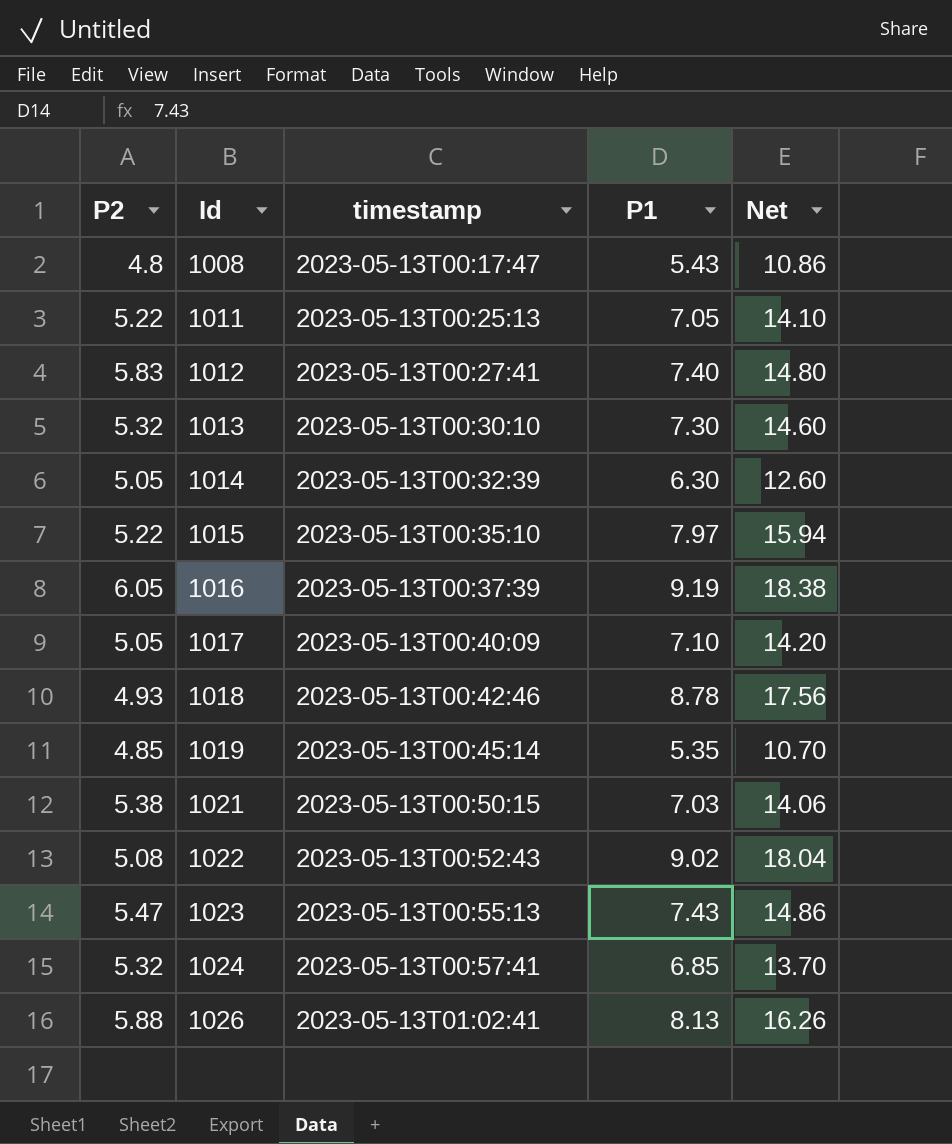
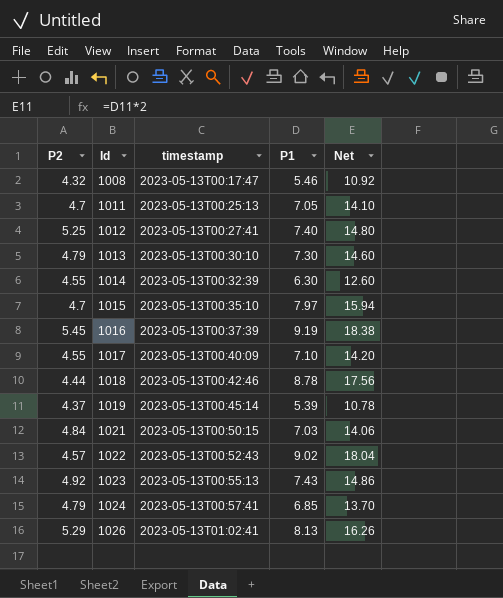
1008 | P2: 4.8 -> 4.32
1008 | P1: 5.43 -> 5.46
1008 | Net: 10.86 -> 10.92
1011 | P2: 5.22 -> 4.7
1012 | P2: 5.83 -> 5.25
1013 | P2: 5.32 -> 4.79
1014 | P2: 5.05 -> 4.55
1015 | P2: 5.22 -> 4.7
1016 | P2: 6.05 -> 5.45
1017 | P2: 5.05 -> 4.55
1018 | P2: 4.93 -> 4.44
1019 | P2: 4.85 -> 4.37
1019 | P1: 5.35 -> 5.39
1019 | Net: 10.70 -> 10.78
1021 | P2: 5.38 -> 4.84
1022 | P2: 5.08 -> 4.57
1023 | P2: 5.47 -> 4.92
1024 | P2: 5.32 -> 4.79
1026 | P2: 5.88 -> 5.29

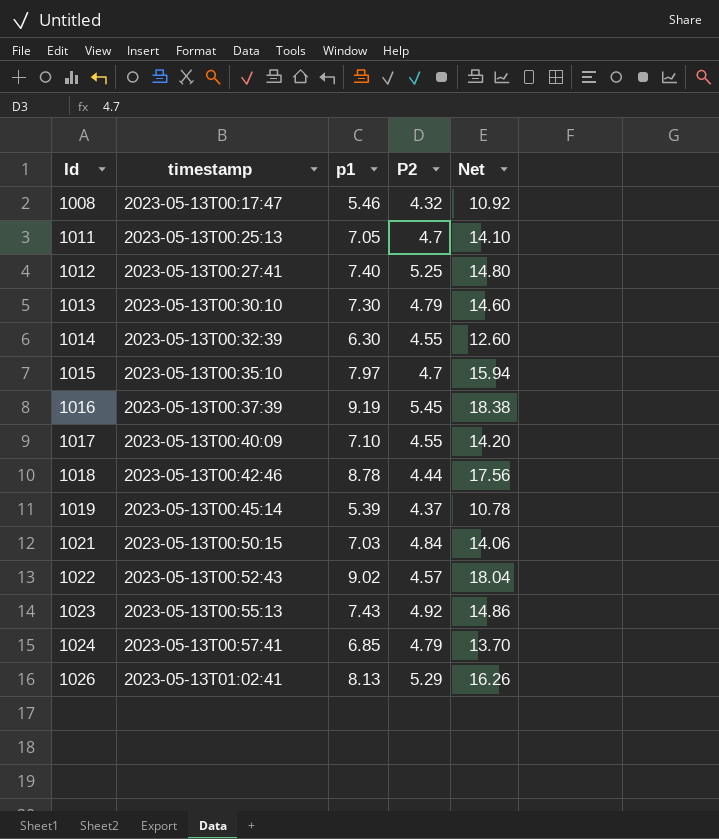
column name: P1 -> p1
column P2 | position: 1 -> 4

